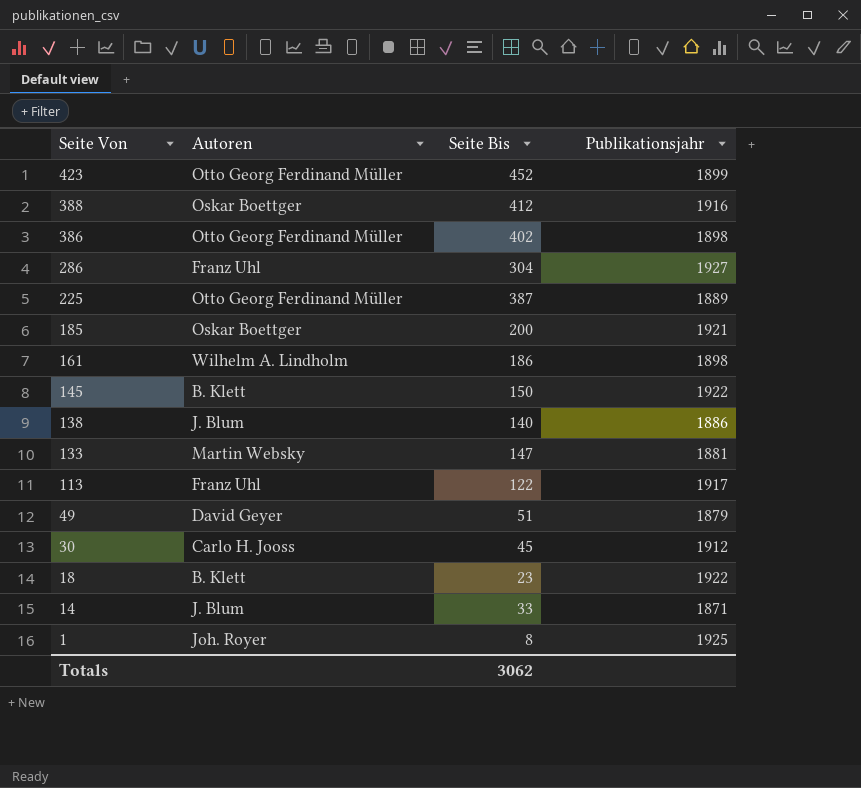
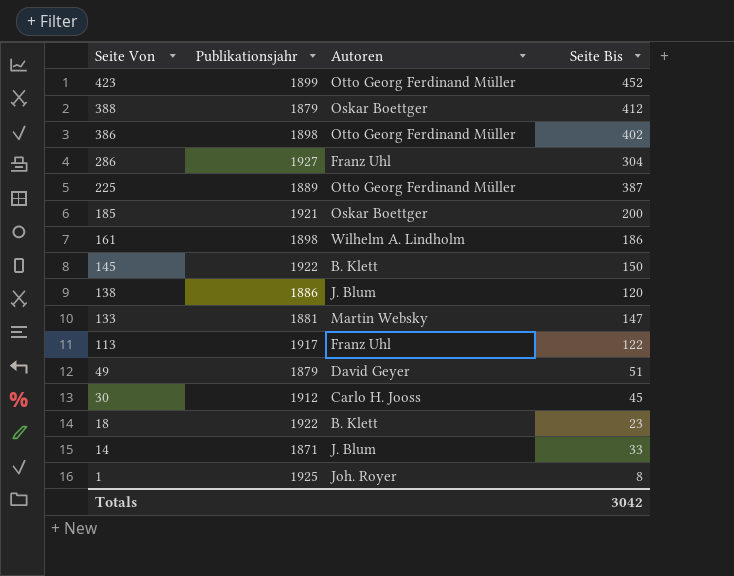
column Publikationsjahr | position: 4 -> 2
388 | Publikationsjahr: 1916 -> 1879
138 | Seite Bis: 140 -> 120
Totals | Seite Bis: 3062 -> 3042

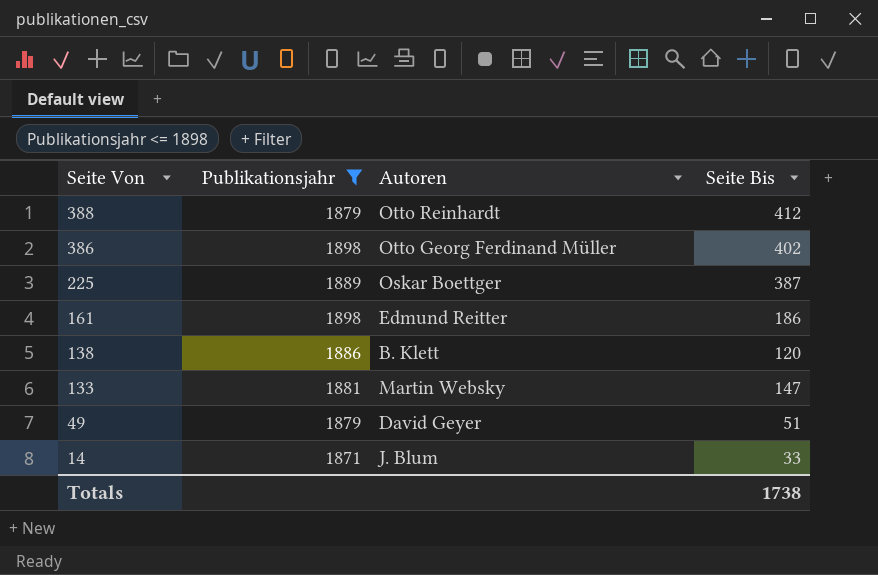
filter: none -> Publikationsjahr <= 1898
388 | Autoren: Oskar Boettger -> Otto Reinhardt
225 | Autoren: Otto Georg Ferdinand Müller -> Oskar Boettger
161 | Autoren: Wilhelm A. Lindholm -> Edmund Reitter
138 | Autoren: J. Blum -> B. Klett
Totals | Seite Bis: 3042 -> 1738

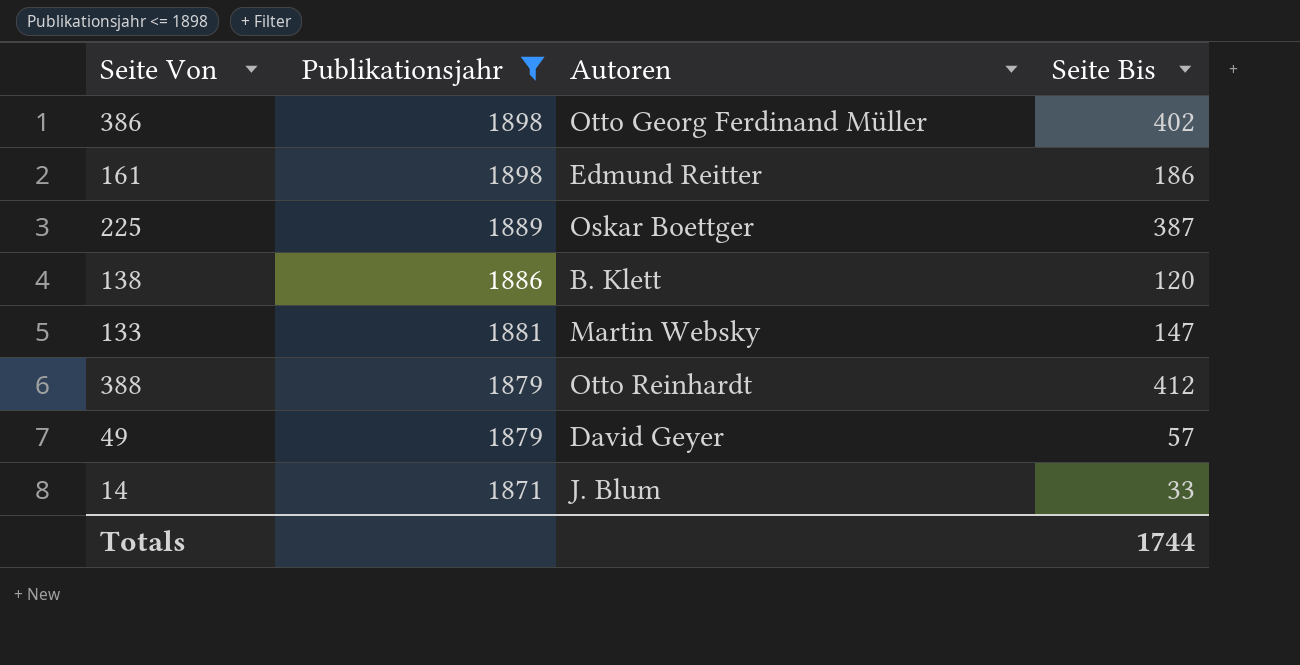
row order: Seite Von descending -> Publikationsjahr descending
49 | Seite Bis: 51 -> 57
Totals | Seite Bis: 1738 -> 1744

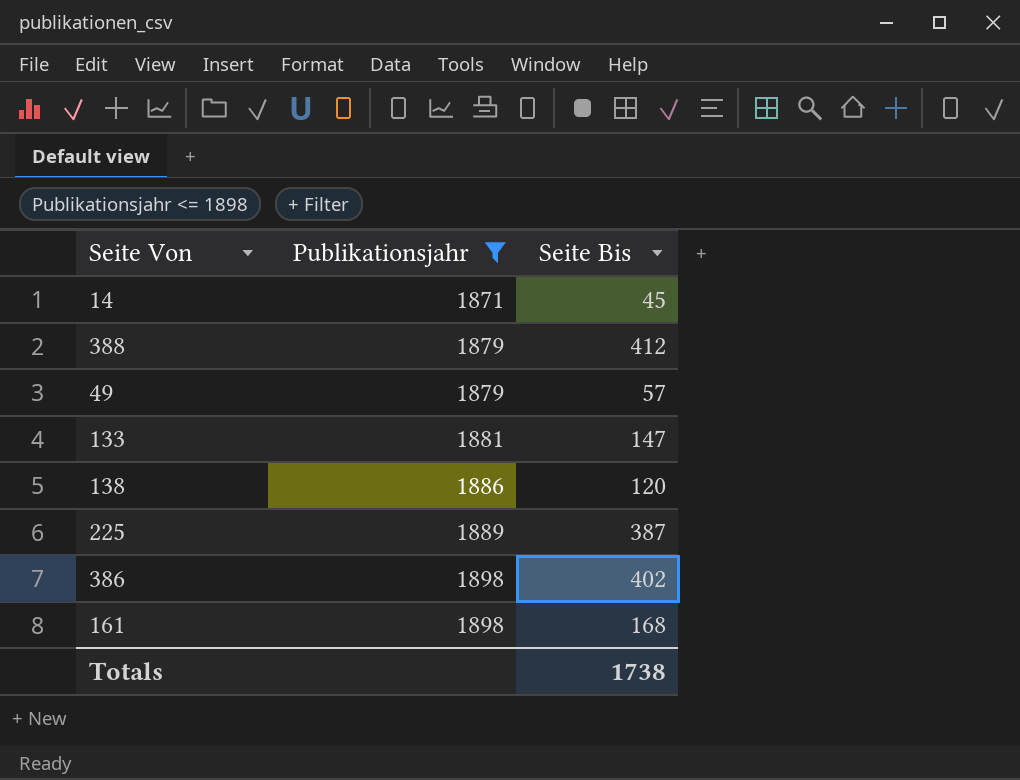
row order: Publikationsjahr descending -> Publikationsjahr ascending
column Autoren | position: 3 -> none
14 | Seite Bis: 33 -> 45
161 | Seite Bis: 186 -> 168
Totals | Seite Bis: 1744 -> 1738

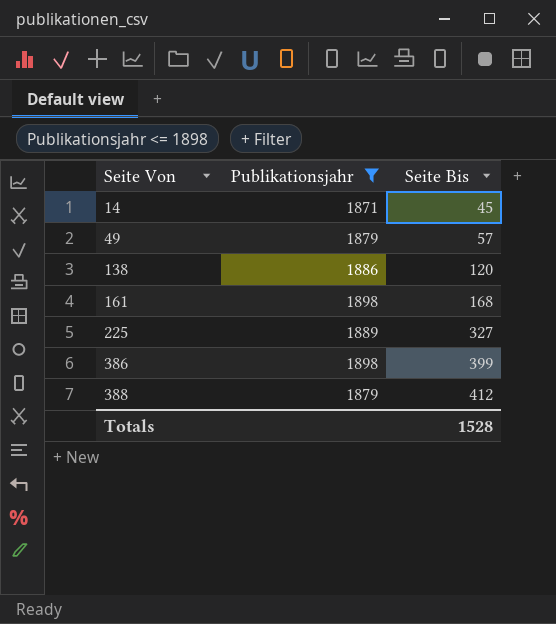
row order: Publikationsjahr ascending -> Seite Von ascending
row 133: 1881 | 147 -> none
225 | Seite Bis: 387 -> 327
386 | Seite Bis: 402 -> 399
Totals | Seite Bis: 1738 -> 1528

